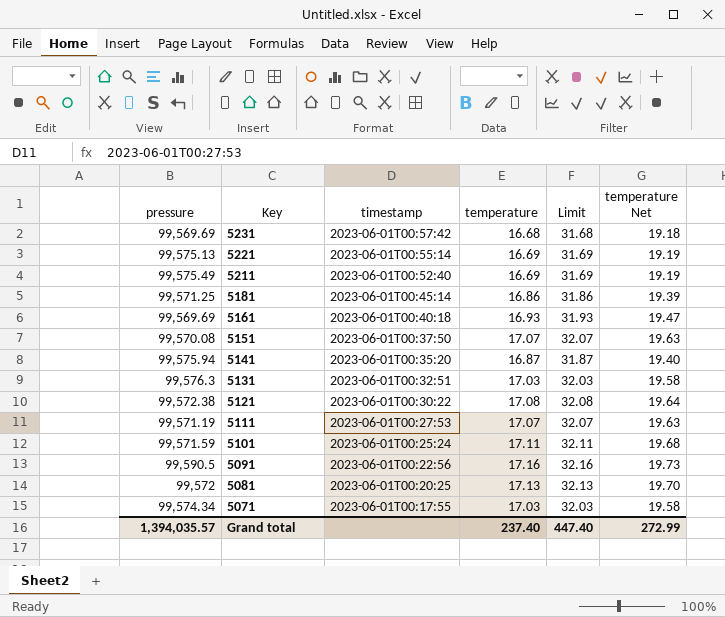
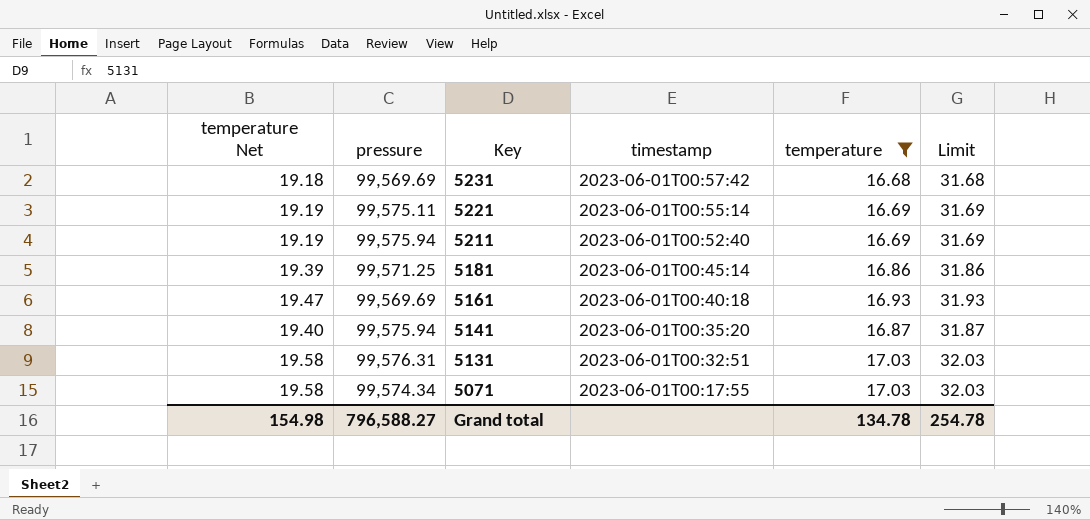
filter: none -> temperature <= 17.03
column temperature Net | position: 6 -> 1
5221 | pressure: 99,575.13 -> 99,575.11
5211 | pressure: 99,575.49 -> 99,575.94
5131 | pressure: 99,576.3 -> 99,576.31
Grand total | temperature Net: 272.99 -> 154.98
Grand total | pressure: 1,394,035.57 -> 796,588.27
Grand total | temperature: 237.40 -> 134.78
Grand total | Limit: 447.40 -> 254.78

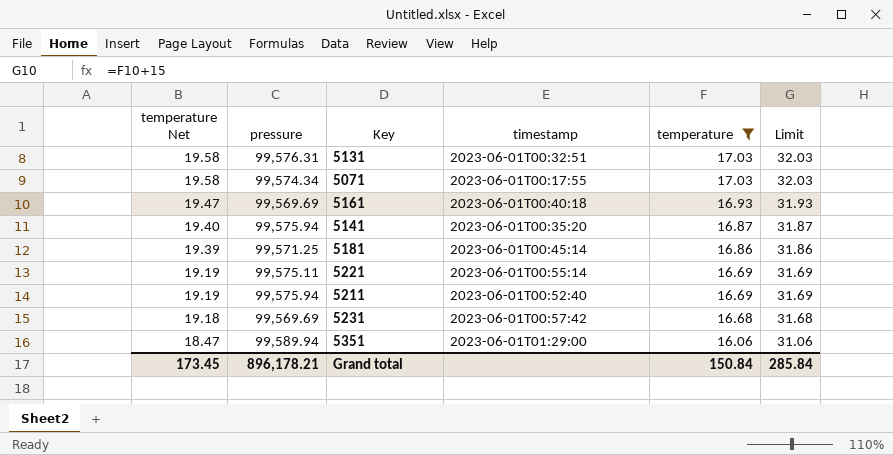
row order: Key descending -> temperature Net descending
row 5351: none -> 18.47 | 99,589.94 | 2023-06-01T01:29:00 | 16.06 | 31.06
Grand total | temperature Net: 154.98 -> 173.45
Grand total | pressure: 796,588.27 -> 896,178.21
Grand total | temperature: 134.78 -> 150.84
Grand total | Limit: 254.78 -> 285.84

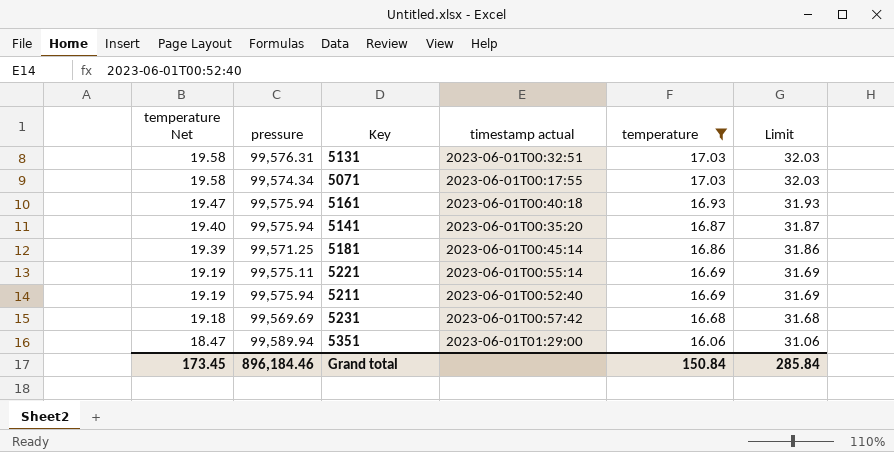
column name: timestamp -> timestamp actual
5161 | pressure: 99,569.69 -> 99,575.94
Grand total | pressure: 896,178.21 -> 896,184.46

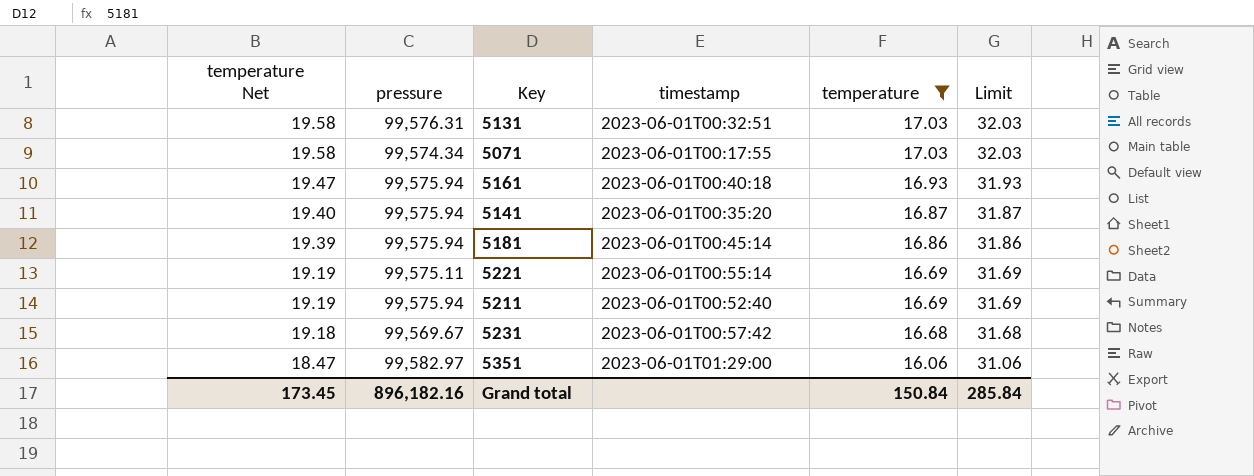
column name: timestamp actual -> timestamp
5181 | pressure: 99,571.25 -> 99,575.94
5231 | pressure: 99,569.69 -> 99,569.67
5351 | pressure: 99,589.94 -> 99,582.97
Grand total | pressure: 896,184.46 -> 896,182.16

